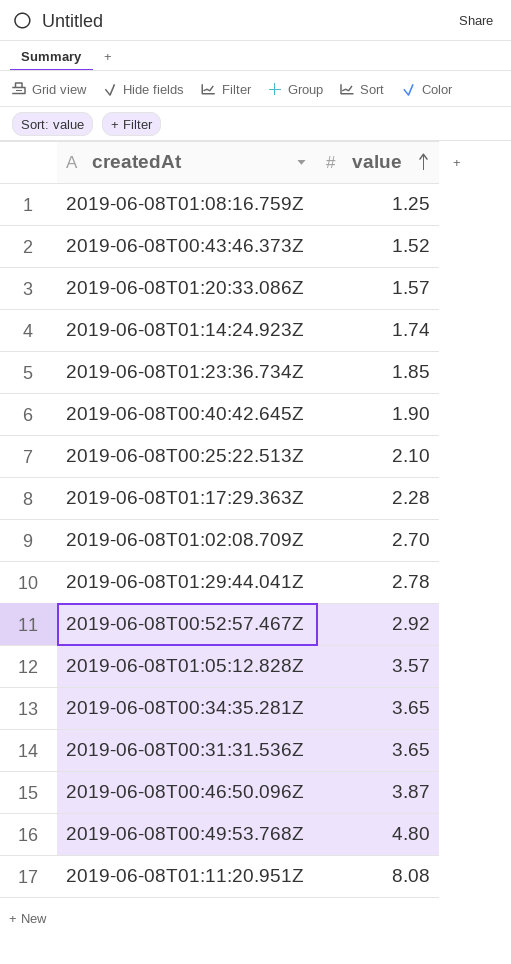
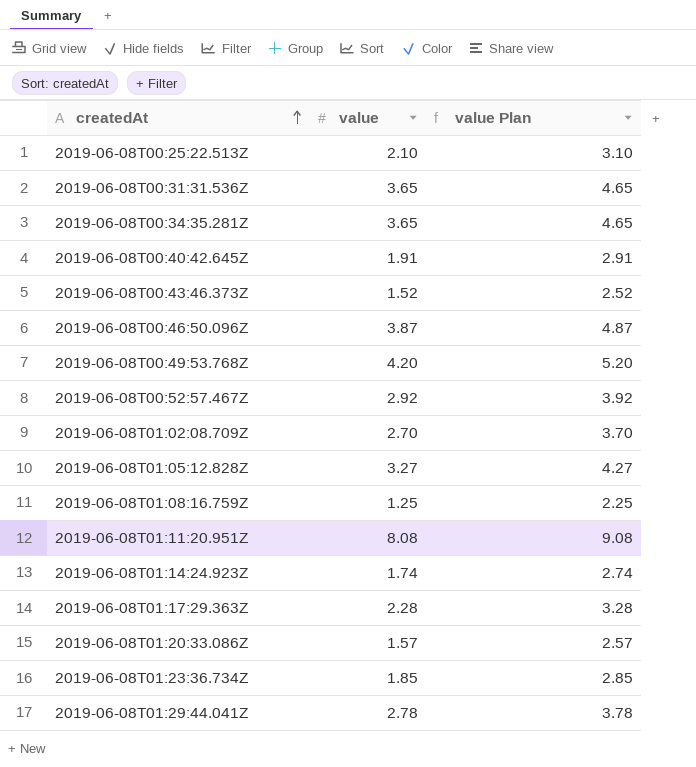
row order: value ascending -> createdAt ascending
column value Plan | formula: none -> [value] + 1
2019-06-08T00:40:42.645Z | value: 1.90 -> 1.91
2019-06-08T00:49:53.768Z | value: 4.80 -> 4.20
2019-06-08T01:05:12.828Z | value: 3.57 -> 3.27

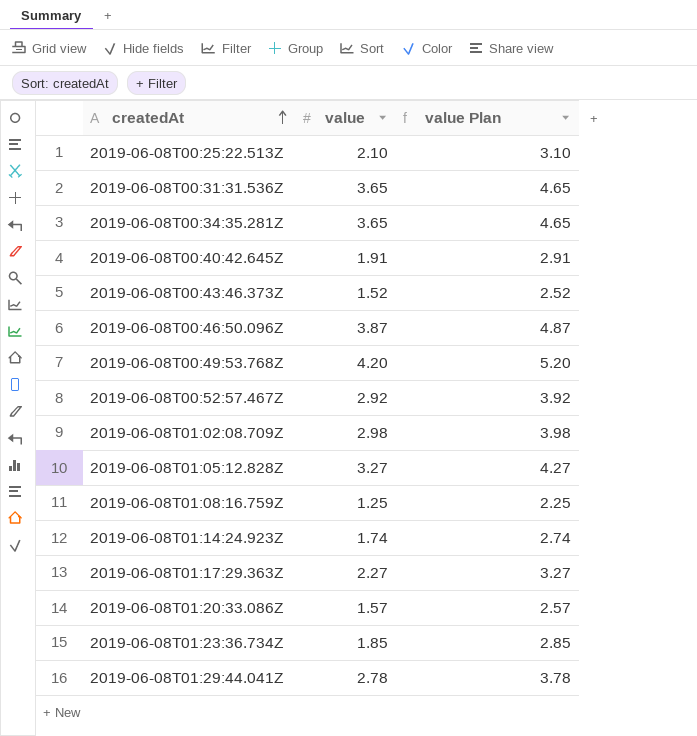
row 2019-06-08T01:11:20.951Z: 8.08 | 9.08 -> none
2019-06-08T01:02:08.709Z | value: 2.70 -> 2.98
2019-06-08T01:02:08.709Z | value Plan: 3.70 -> 3.98
2019-06-08T01:17:29.363Z | value: 2.28 -> 2.27
2019-06-08T01:17:29.363Z | value Plan: 3.28 -> 3.27

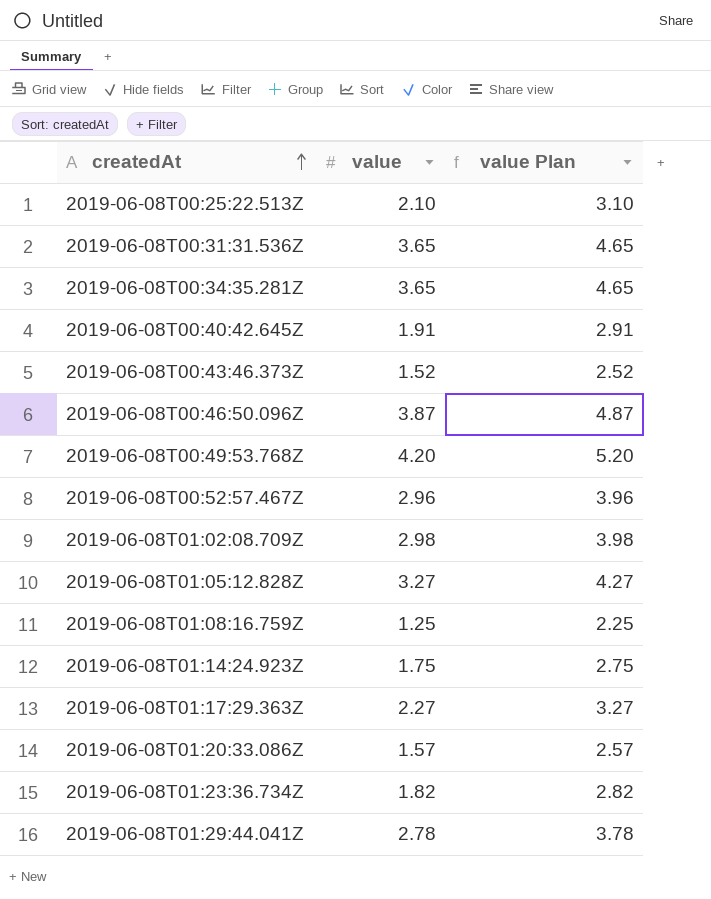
2019-06-08T00:52:57.467Z | value: 2.92 -> 2.96
2019-06-08T00:52:57.467Z | value Plan: 3.92 -> 3.96
2019-06-08T01:14:24.923Z | value: 1.74 -> 1.75
2019-06-08T01:14:24.923Z | value Plan: 2.74 -> 2.75
2019-06-08T01:23:36.734Z | value: 1.85 -> 1.82
2019-06-08T01:23:36.734Z | value Plan: 2.85 -> 2.82

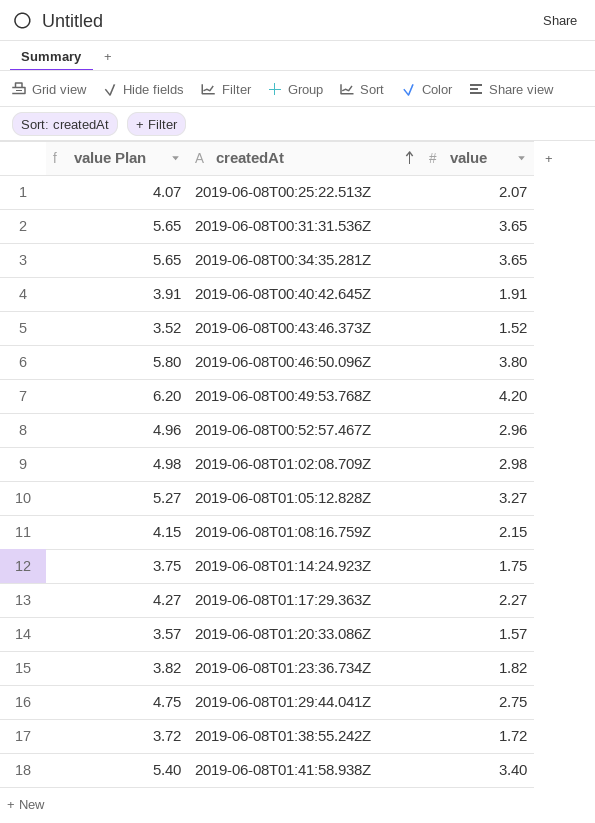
column value Plan | formula: [value] + 1 -> [value] + 2
column value Plan | position: 3 -> 1
2019-06-08T00:25:22.513Z | value: 2.10 -> 2.07
2019-06-08T00:46:50.096Z | value: 3.87 -> 3.80
2019-06-08T01:08:16.759Z | value: 1.25 -> 2.15
2019-06-08T01:29:44.041Z | value: 2.78 -> 2.75
row 2019-06-08T01:38:55.242Z: none -> 3.72 | 1.72
row 2019-06-08T01:41:58.938Z: none -> 5.40 | 3.40

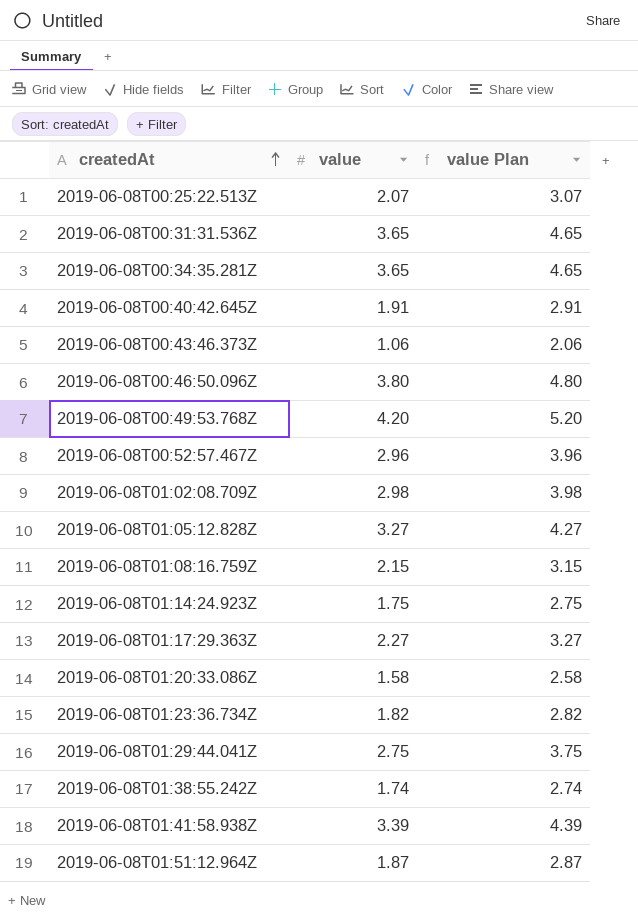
column value Plan | formula: [value] + 2 -> [value] + 1
column value Plan | position: 1 -> 3
2019-06-08T00:43:46.373Z | value: 1.52 -> 1.06
2019-06-08T01:20:33.086Z | value: 1.57 -> 1.58
2019-06-08T01:38:55.242Z | value: 1.72 -> 1.74
2019-06-08T01:41:58.938Z | value: 3.40 -> 3.39
row 2019-06-08T01:51:12.964Z: none -> 1.87 | 2.87

